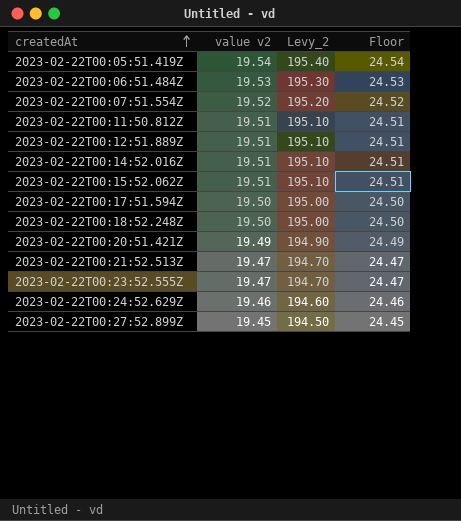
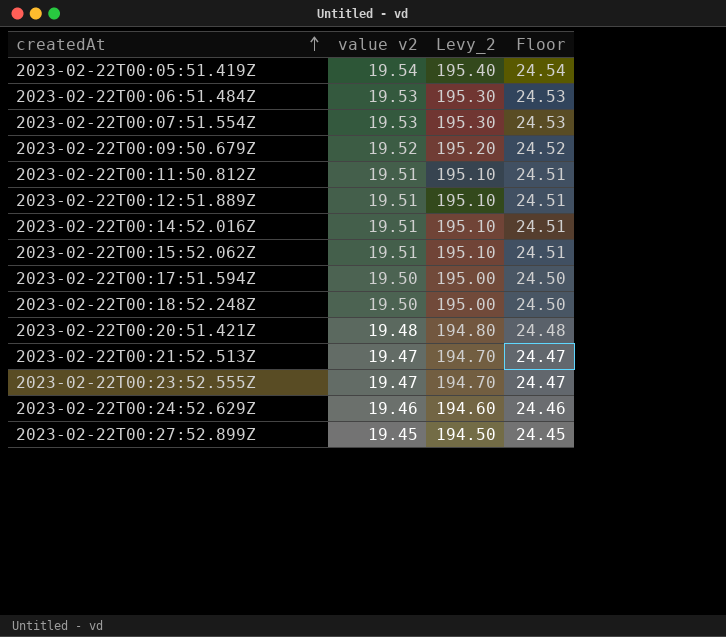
2023-02-22T00:07:51.554Z | value v2: 19.52 -> 19.53
2023-02-22T00:07:51.554Z | Levy_2: 195.20 -> 195.30
2023-02-22T00:07:51.554Z | Floor: 24.52 -> 24.53
row 2023-02-22T00:09:50.679Z: none -> 19.52 | 195.20 | 24.52
2023-02-22T00:20:51.421Z | value v2: 19.49 -> 19.48
2023-02-22T00:20:51.421Z | Levy_2: 194.90 -> 194.80
2023-02-22T00:20:51.421Z | Floor: 24.49 -> 24.48

